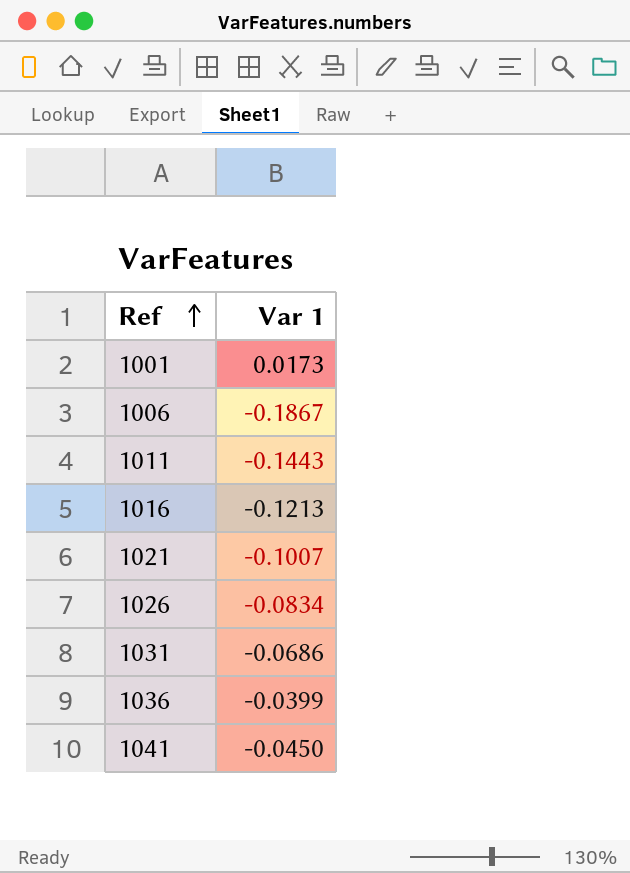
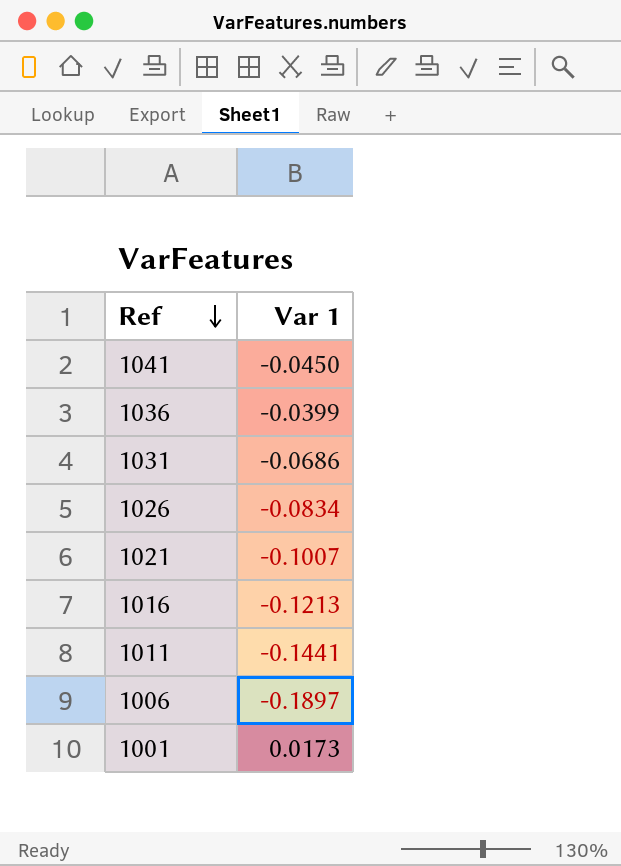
row order: Ref ascending -> Ref descending
1011 | Var 1: -0.1443 -> -0.1441
1006 | Var 1: -0.1867 -> -0.1897

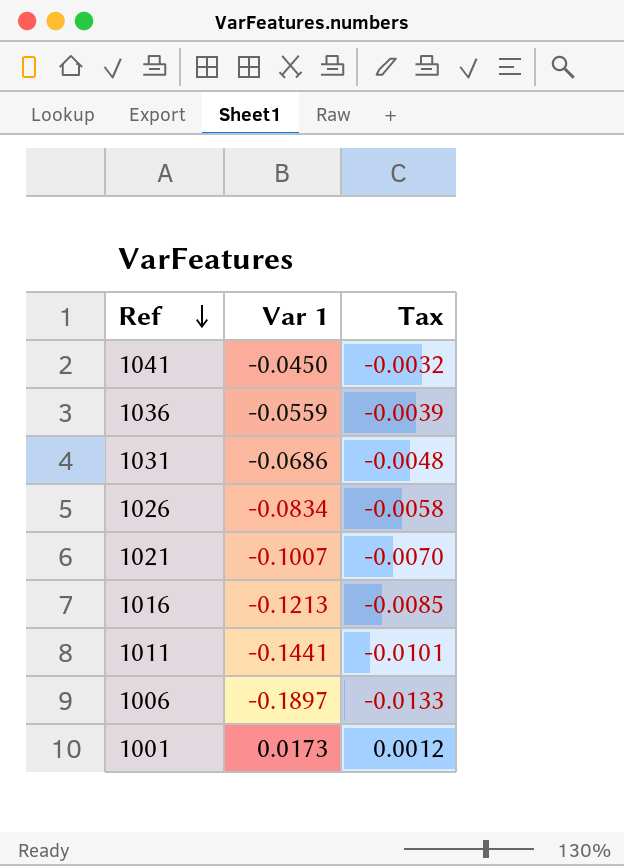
column Tax | formula: none -> [Var 1] * 0.07
1036 | Var 1: -0.0399 -> -0.0559

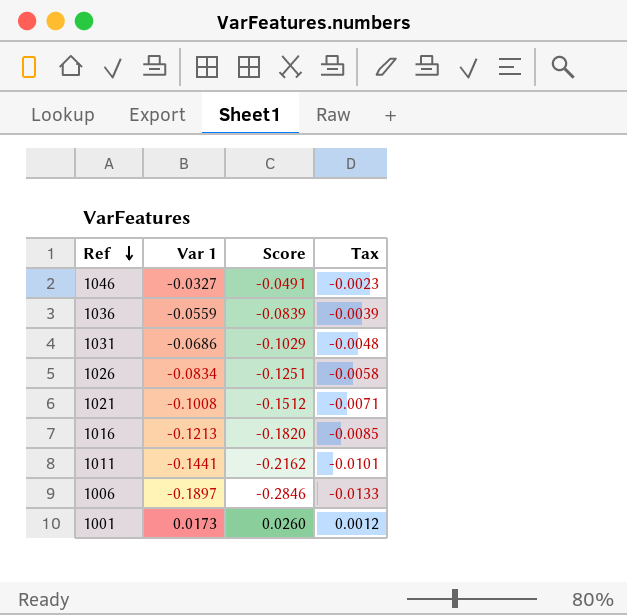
column Score | formula: none -> [Var 1] * 1.5
row 1041: -0.0450 | -0.0032 -> none
row 1046: none -> -0.0327 | -0.0491 | -0.0023
1021 | Var 1: -0.1007 -> -0.1008
1021 | Tax: -0.0070 -> -0.0071

